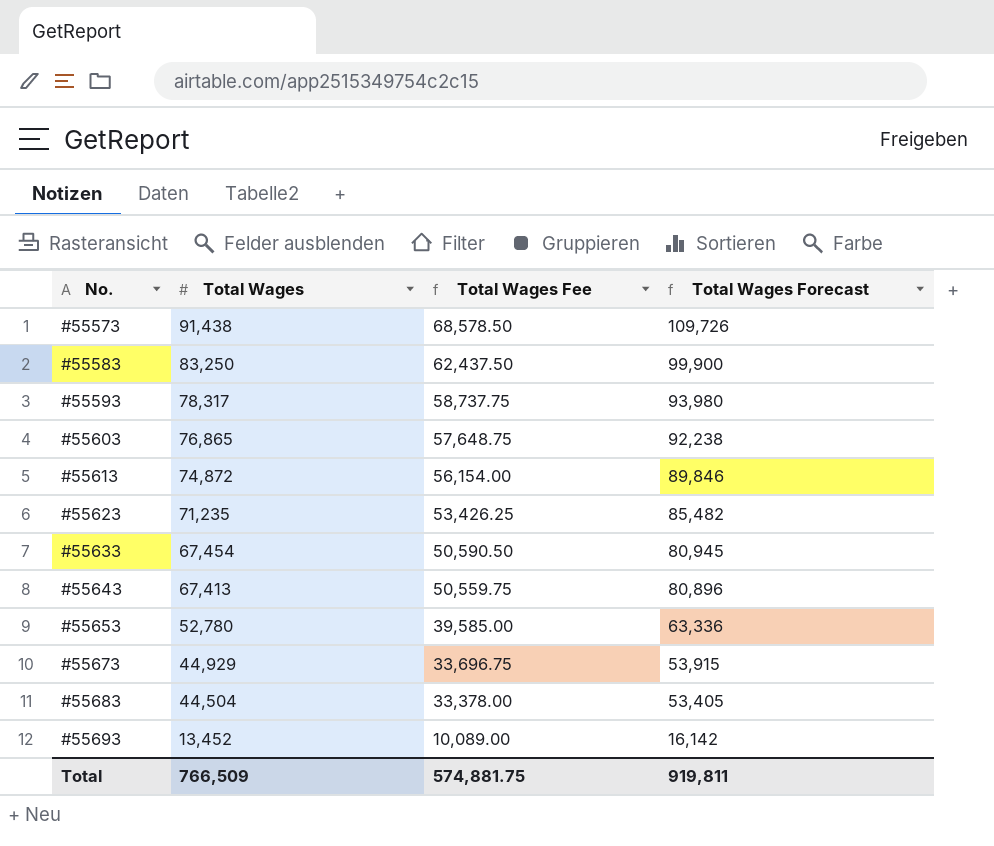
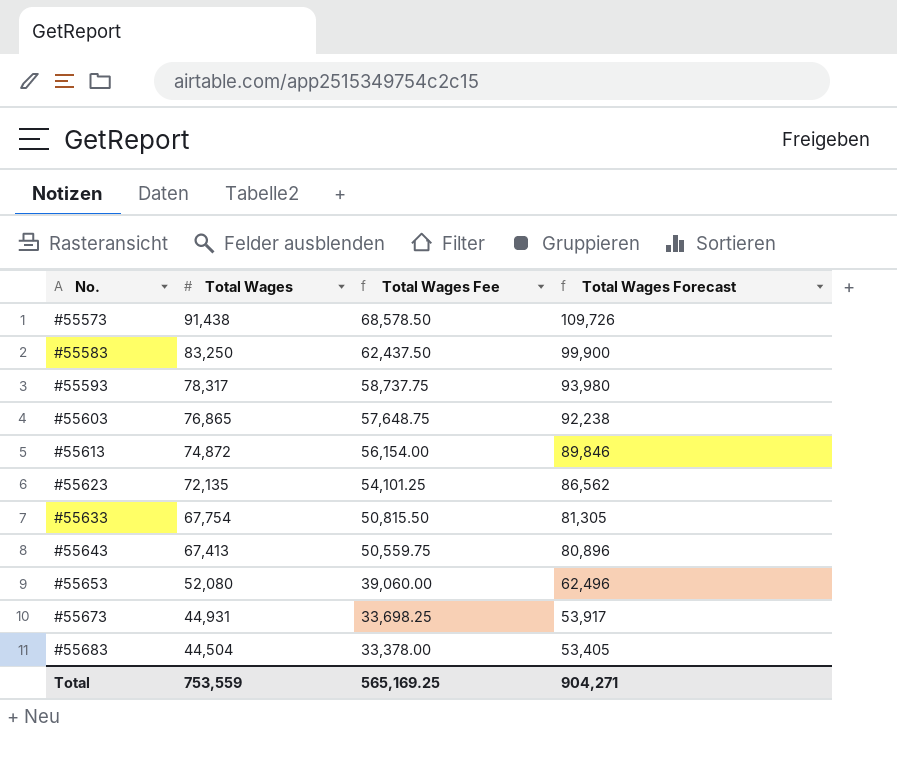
row #55693: 13,452 | 10,089.00 | 16,142 -> none
#55623 | Total Wages: 71,235 -> 72,135
#55623 | Total Wages Fee: 53,426.25 -> 54,101.25
#55623 | Total Wages Forecast: 85,482 -> 86,562
#55633 | Total Wages: 67,454 -> 67,754
#55633 | Total Wages Fee: 50,590.50 -> 50,815.50
#55633 | Total Wages Forecast: 80,945 -> 81,305
#55653 | Total Wages: 52,780 -> 52,080
#55653 | Total Wages Fee: 39,585.00 -> 39,060.00
#55653 | Total Wages Forecast: 63,336 -> 62,496
#55673 | Total Wages: 44,929 -> 44,931
#55673 | Total Wages Fee: 33,696.75 -> 33,698.25
#55673 | Total Wages Forecast: 53,915 -> 53,917
Total | Total Wages: 766,509 -> 753,559
Total | Total Wages Fee: 574,881.75 -> 565,169.25
Total | Total Wages Forecast: 919,811 -> 904,271

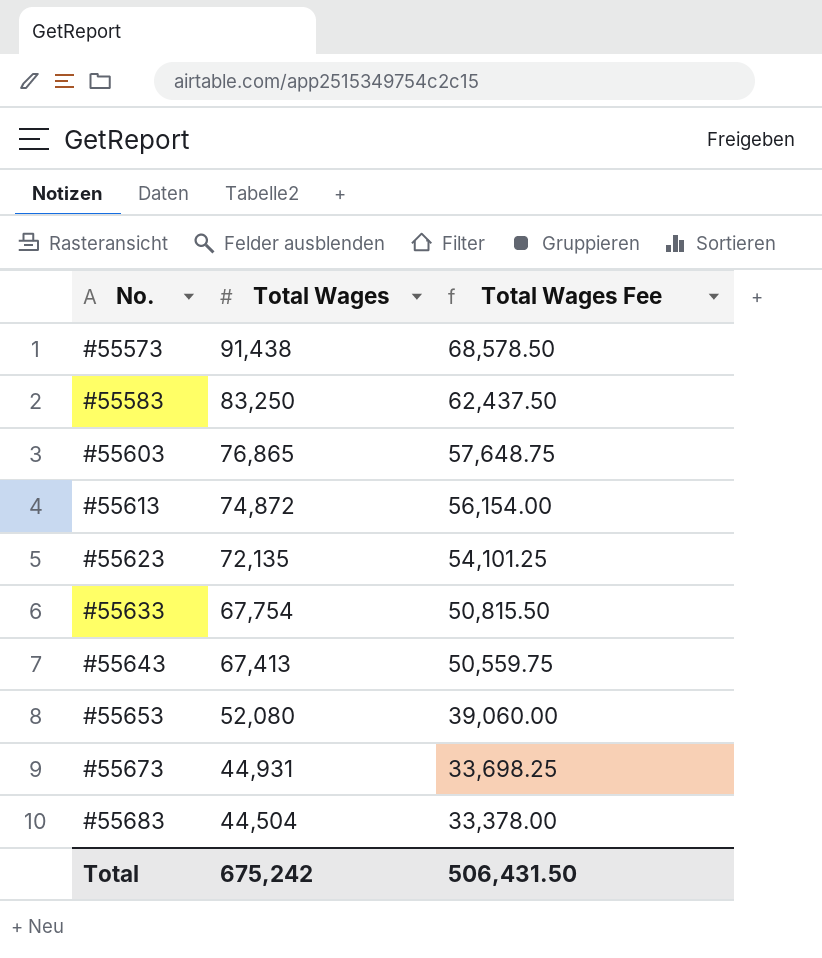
column Total Wages Forecast | formula: [Total Wages] * 1.2 -> none
row #55593: 78,317 | 58,737.75 | 93,980 -> none
Total | Total Wages: 753,559 -> 675,242
Total | Total Wages Fee: 565,169.25 -> 506,431.50

